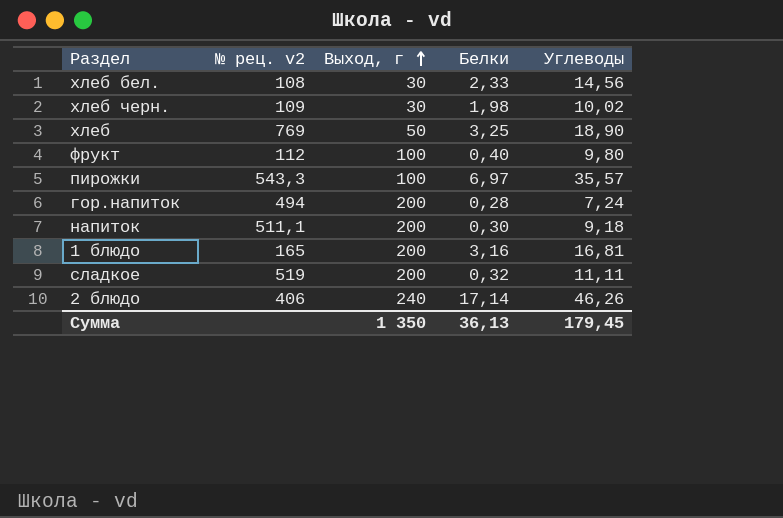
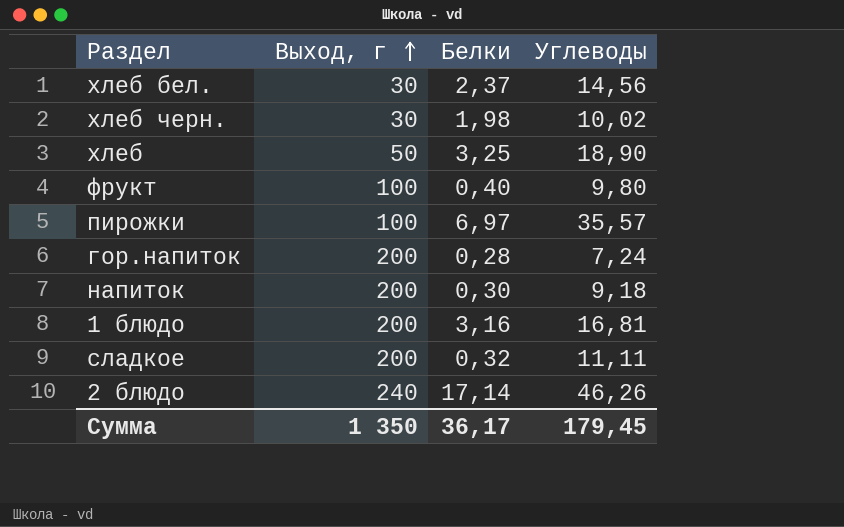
column № рец. v2 | position: 2 -> none
хлеб бел. | Белки: 2,33 -> 2,37
Сумма | Белки: 36,13 -> 36,17

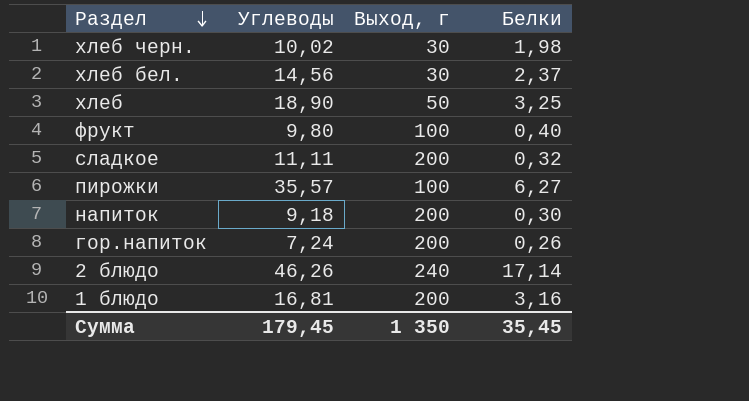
row order: Выход, г ascending -> Раздел descending
column Углеводы | position: 4 -> 2
пирожки | Белки: 6,97 -> 6,27
гор.напиток | Белки: 0,28 -> 0,26
Сумма | Белки: 36,17 -> 35,45

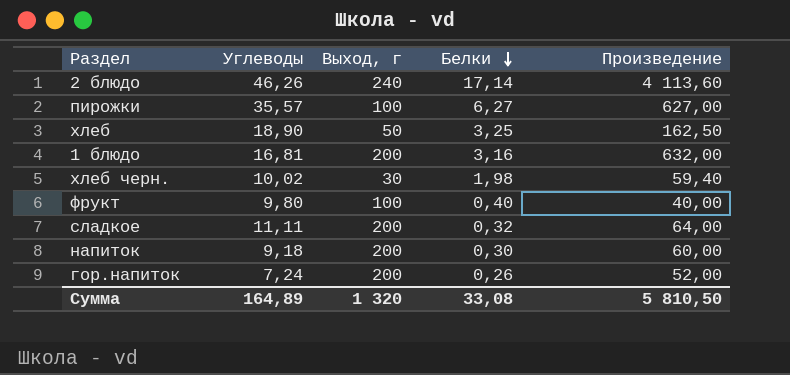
row order: Раздел descending -> Белки descending
column Произведение | formula: none -> [Выход, г] * [Белки]
row хлеб бел.: 14,56 | 30 | 2,37 -> none
Сумма | Углеводы: 179,45 -> 164,89
Сумма | Выход, г: 1 350 -> 1 320
Сумма | Белки: 35,45 -> 33,08

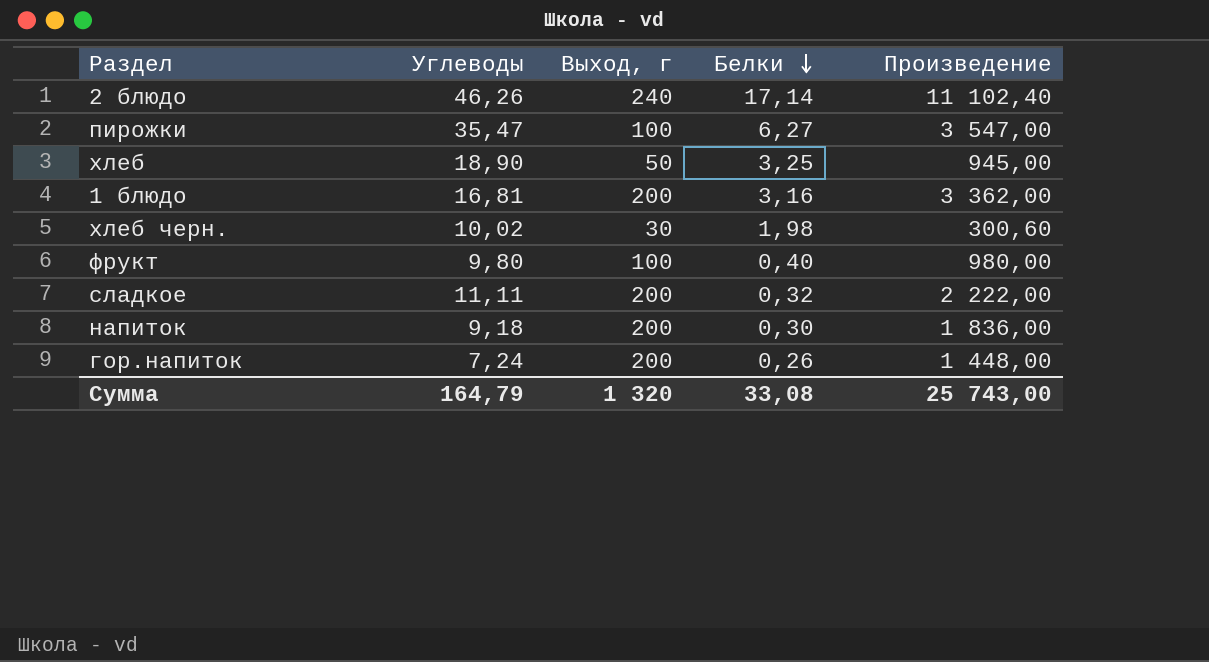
column Произведение | formula: [Выход, г] * [Белки] -> [Углеводы] * [Выход, г]
пирожки | Углеводы: 35,57 -> 35,47
Сумма | Углеводы: 164,89 -> 164,79
Сумма | Произведение: 5 810,50 -> 25 743,00

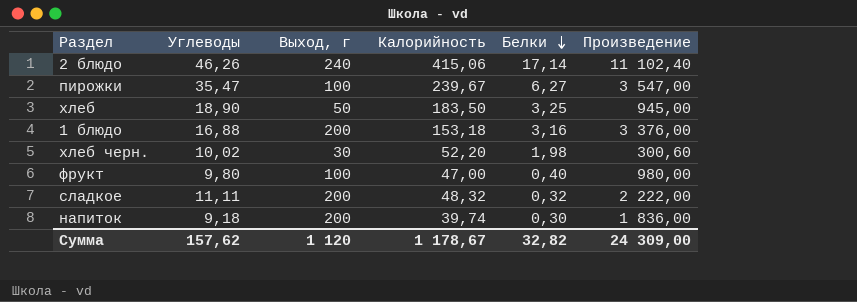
column Калорийность | position: none -> 4
row гор.напиток: 7,24 | 200 | 0,26 | 1 448,00 -> none
1 блюдо | Углеводы: 16,81 -> 16,88
1 блюдо | Произведение: 3 362,00 -> 3 376,00
Сумма | Углеводы: 164,79 -> 157,62
Сумма | Выход, г: 1 320 -> 1 120
Сумма | Белки: 33,08 -> 32,82
Сумма | Произведение: 25 743,00 -> 24 309,00

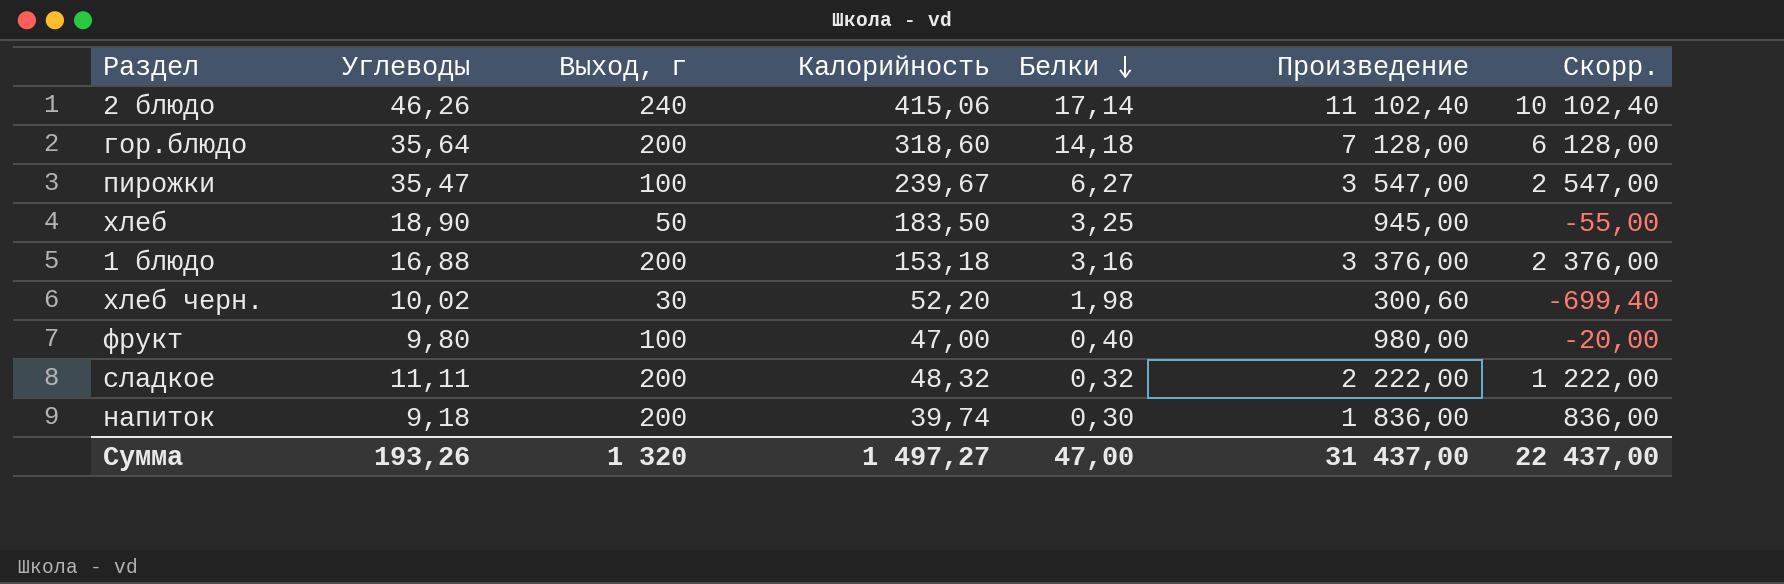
column Скорр. | formula: none -> [Произведение] - 1000
row гор.блюдо: none -> 35,64 | 200 | 318,60 | 14,18 | 7 128,00 | 6 128,00
Сумма | Углеводы: 157,62 -> 193,26
Сумма | Выход, г: 1 120 -> 1 320
Сумма | Калорийность: 1 178,67 -> 1 497,27
Сумма | Белки: 32,82 -> 47,00
Сумма | Произведение: 24 309,00 -> 31 437,00

